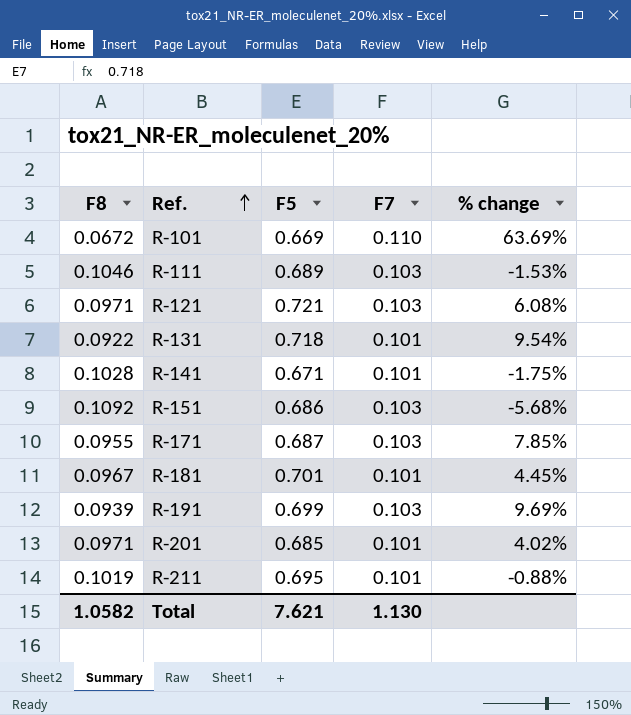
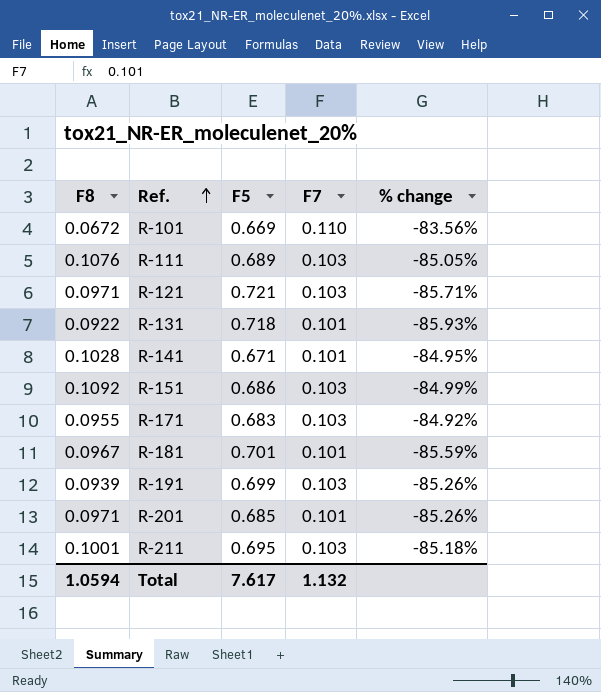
column % change | formula: ([F7] - [F8]) / [F8] -> ([F7] - [F5]) / [F5]
R-111 | F8: 0.1046 -> 0.1076
R-171 | F5: 0.687 -> 0.683
R-211 | F8: 0.1019 -> 0.1001
R-211 | F7: 0.101 -> 0.103
Total | F8: 1.0582 -> 1.0594
Total | F5: 7.621 -> 7.617
Total | F7: 1.130 -> 1.132

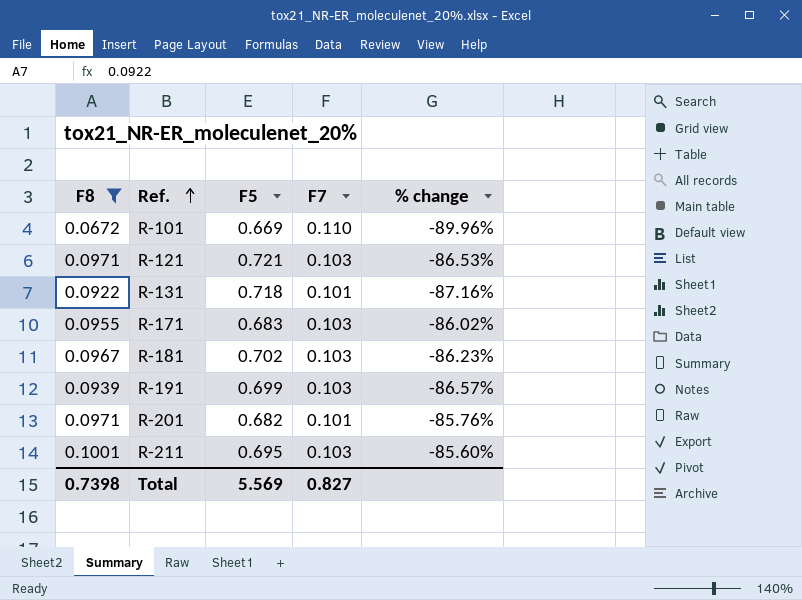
filter: none -> F8 <= 0.1001
column % change | formula: ([F7] - [F5]) / [F5] -> ([F8] - [F5]) / [F5]
R-181 | F5: 0.701 -> 0.702
R-181 | F7: 0.101 -> 0.103
R-201 | F5: 0.685 -> 0.682
Total | F8: 1.0594 -> 0.7398
Total | F5: 7.617 -> 5.569
Total | F7: 1.132 -> 0.827

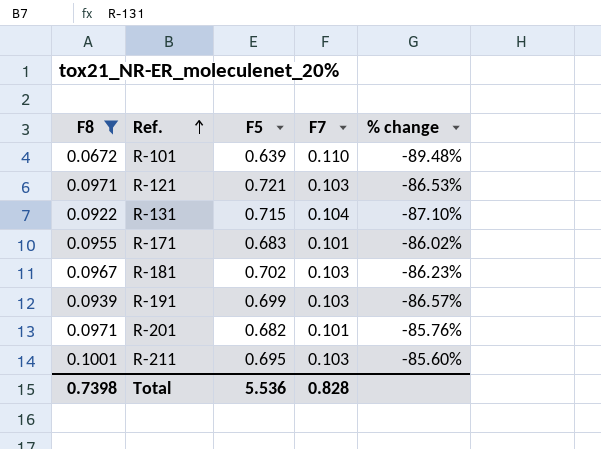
R-101 | F5: 0.669 -> 0.639
R-101 | % change: -89.96% -> -89.48%
R-131 | F5: 0.718 -> 0.715
R-131 | F7: 0.101 -> 0.104
R-131 | % change: -87.16% -> -87.10%
R-171 | F7: 0.103 -> 0.101
Total | F5: 5.569 -> 5.536
Total | F7: 0.827 -> 0.828

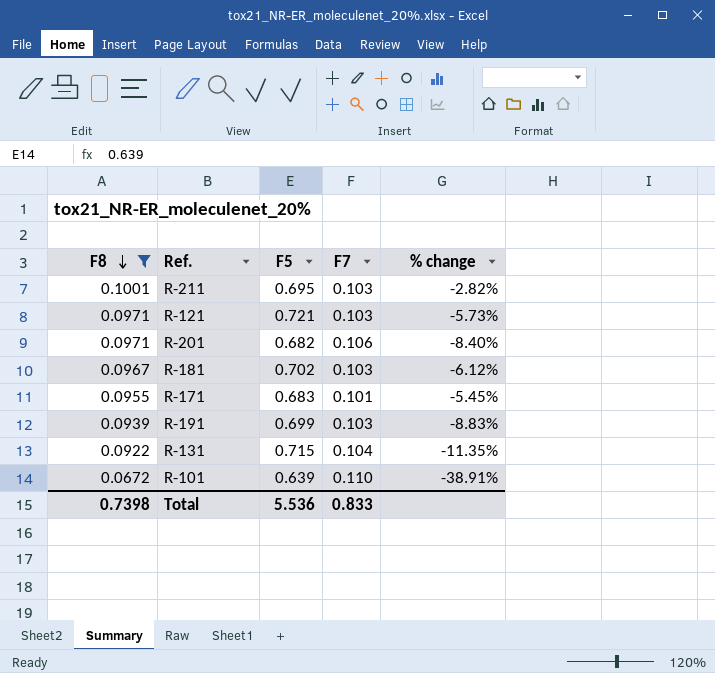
row order: Ref. ascending -> F8 descending
column % change | formula: ([F8] - [F5]) / [F5] -> ([F8] - [F7]) / [F7]
R-201 | F7: 0.101 -> 0.106
Total | F7: 0.828 -> 0.833

